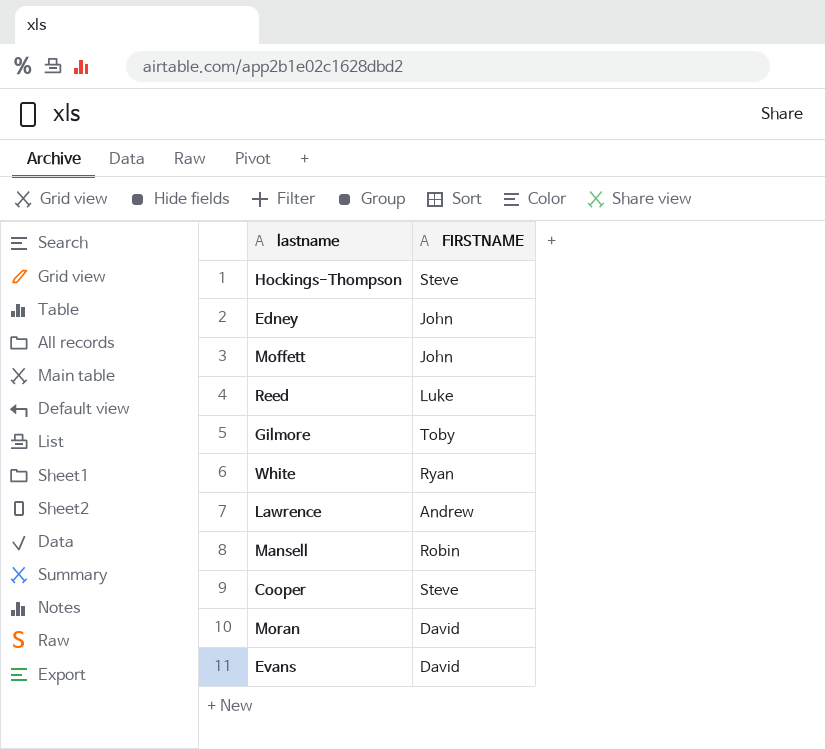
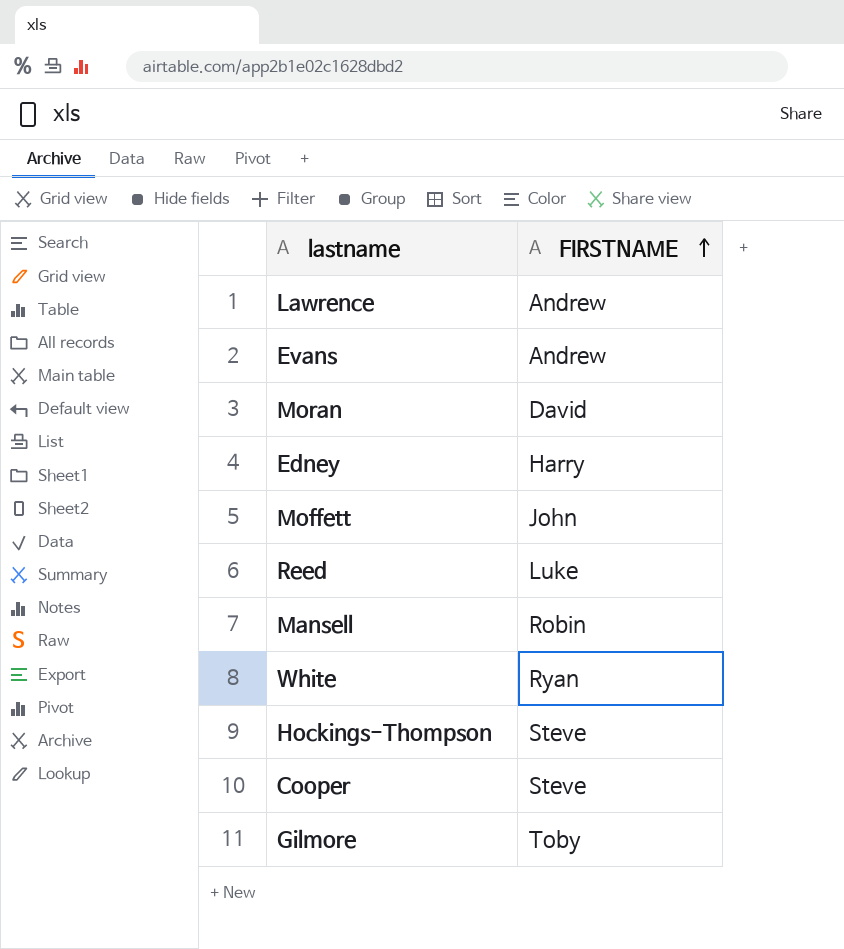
row order: none -> FIRSTNAME ascending
Evans | FIRSTNAME: David -> Andrew
Edney | FIRSTNAME: John -> Harry

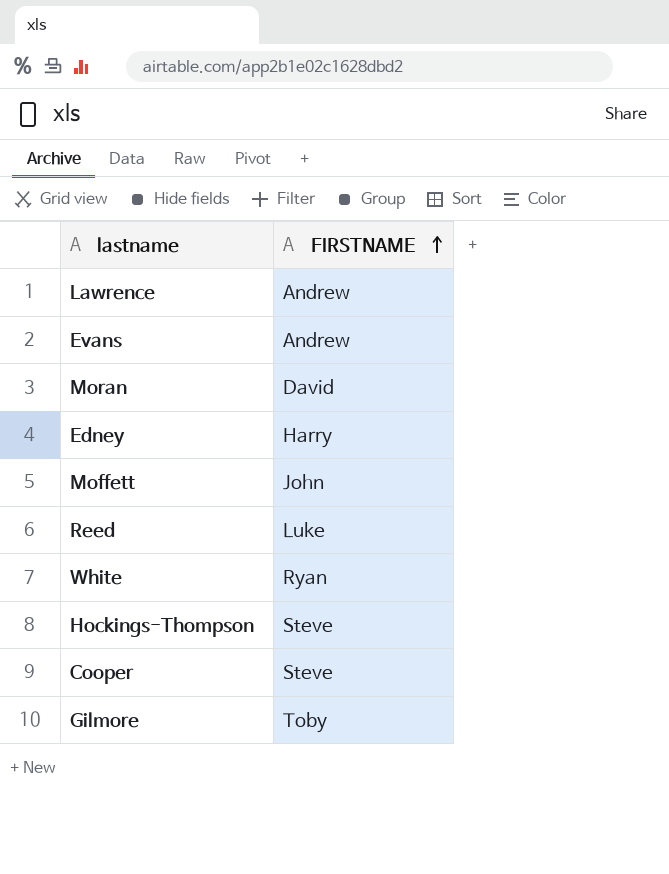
row Mansell: Robin -> none

